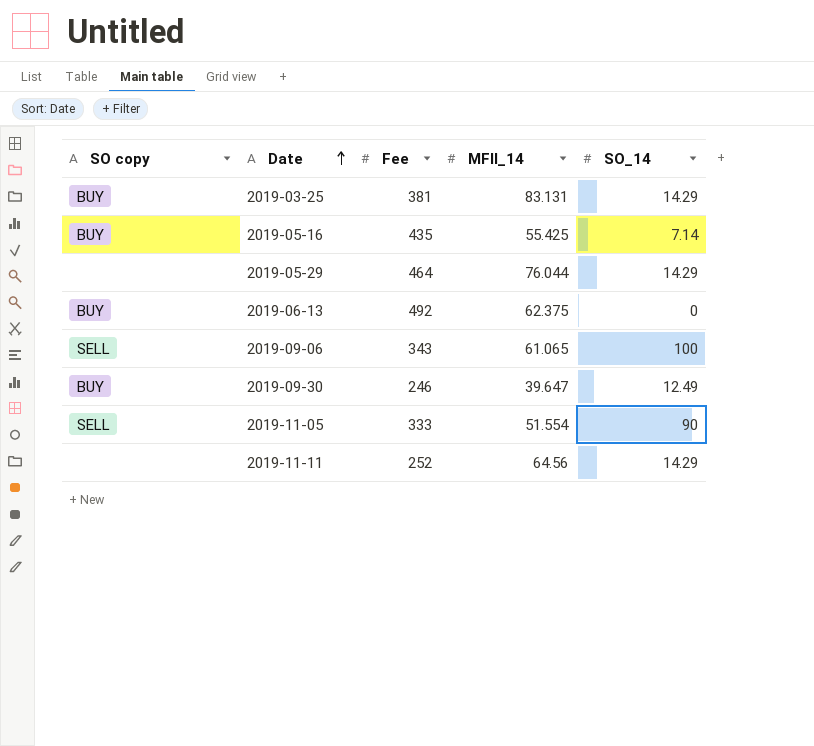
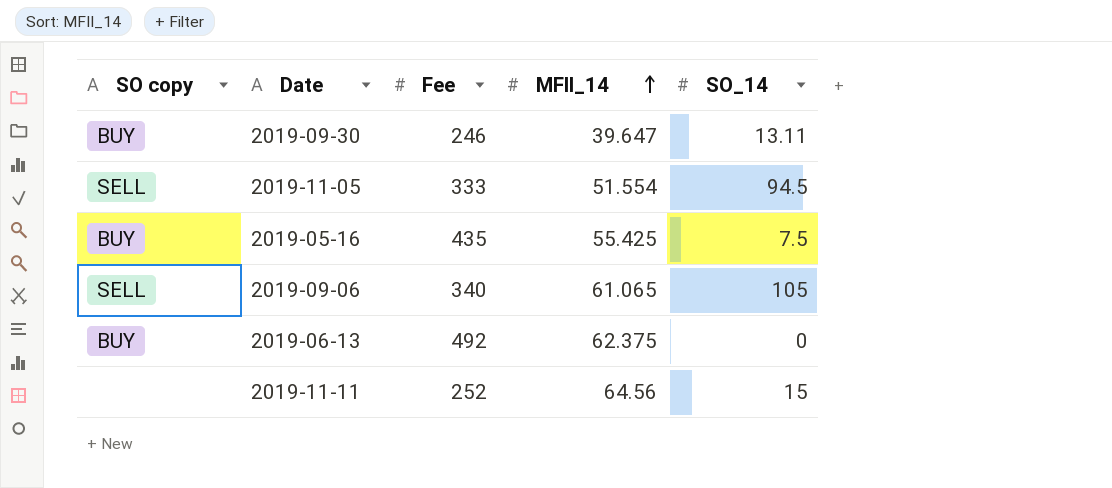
row order: Date ascending -> MFII_14 ascending
row 2019-03-25: BUY | 381 | 83.131 | 14.29 -> none
row 2019-05-29: none | 464 | 76.044 | 14.29 -> none
2019-09-30 | SO_14: 12.49 -> 13.11
2019-11-05 | SO_14: 90 -> 94.5
2019-05-16 | SO_14: 7.14 -> 7.5
2019-09-06 | Fee: 343 -> 340
2019-09-06 | SO_14: 100 -> 105
2019-11-11 | SO_14: 14.29 -> 15

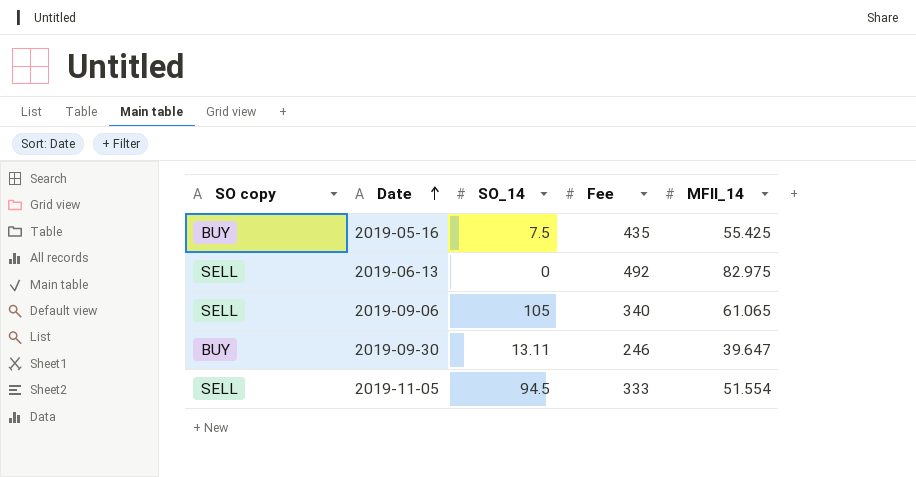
row order: MFII_14 ascending -> Date ascending
column SO_14 | position: 5 -> 3
row 2019-11-11: none | 252 | 64.56 | 15 -> none
2019-06-13 | SO copy: BUY -> SELL
2019-06-13 | MFII_14: 62.375 -> 82.975

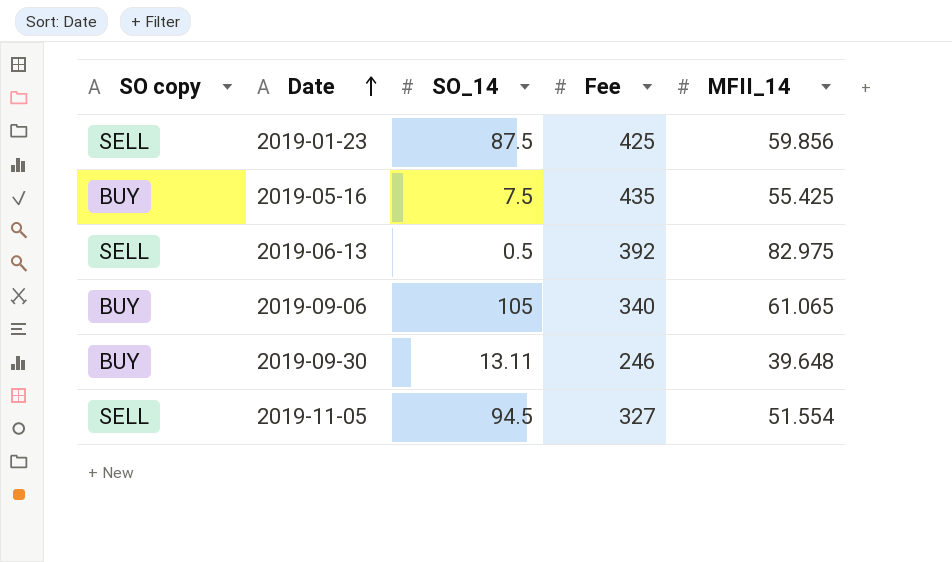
row 2019-01-23: none -> SELL | 87.5 | 425 | 59.856
2019-06-13 | SO_14: 0 -> 0.5
2019-06-13 | Fee: 492 -> 392
2019-09-06 | SO copy: SELL -> BUY
2019-09-30 | MFII_14: 39.647 -> 39.648
2019-11-05 | Fee: 333 -> 327

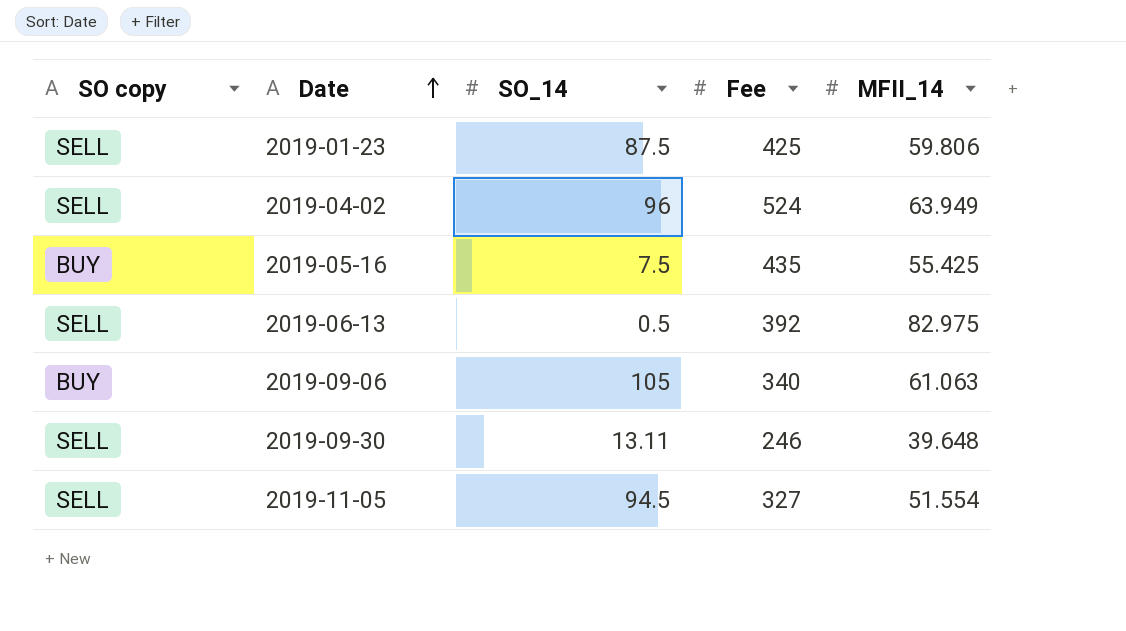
2019-01-23 | MFII_14: 59.856 -> 59.806
row 2019-04-02: none -> SELL | 96 | 524 | 63.949
2019-09-06 | MFII_14: 61.065 -> 61.063
2019-09-30 | SO copy: BUY -> SELL

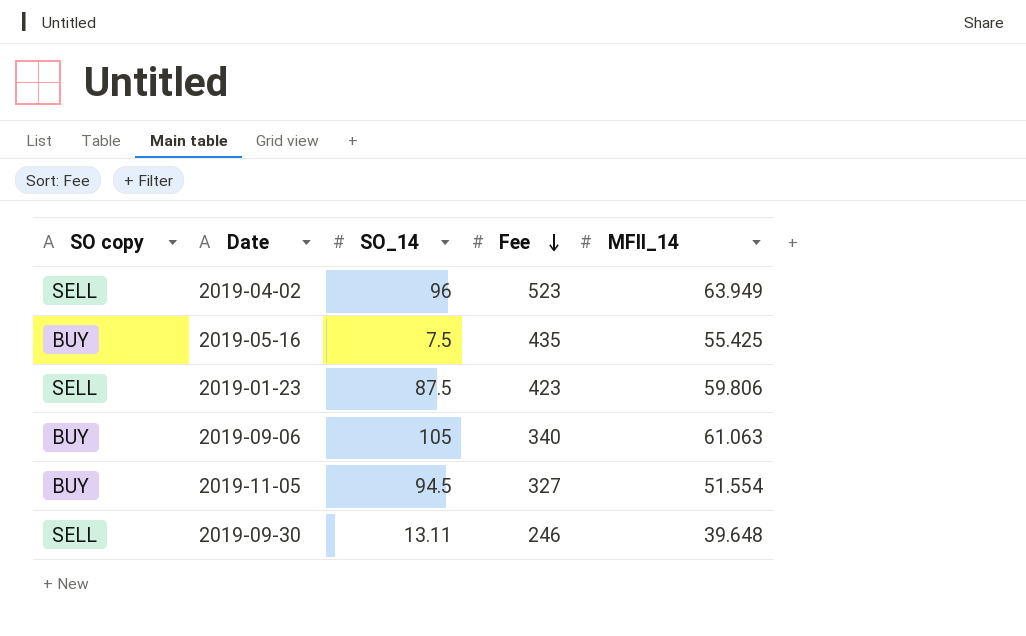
row order: Date ascending -> Fee descending
row 2019-06-13: SELL | 0.5 | 392 | 82.975 -> none
2019-04-02 | Fee: 524 -> 523
2019-01-23 | Fee: 425 -> 423
2019-11-05 | SO copy: SELL -> BUY

